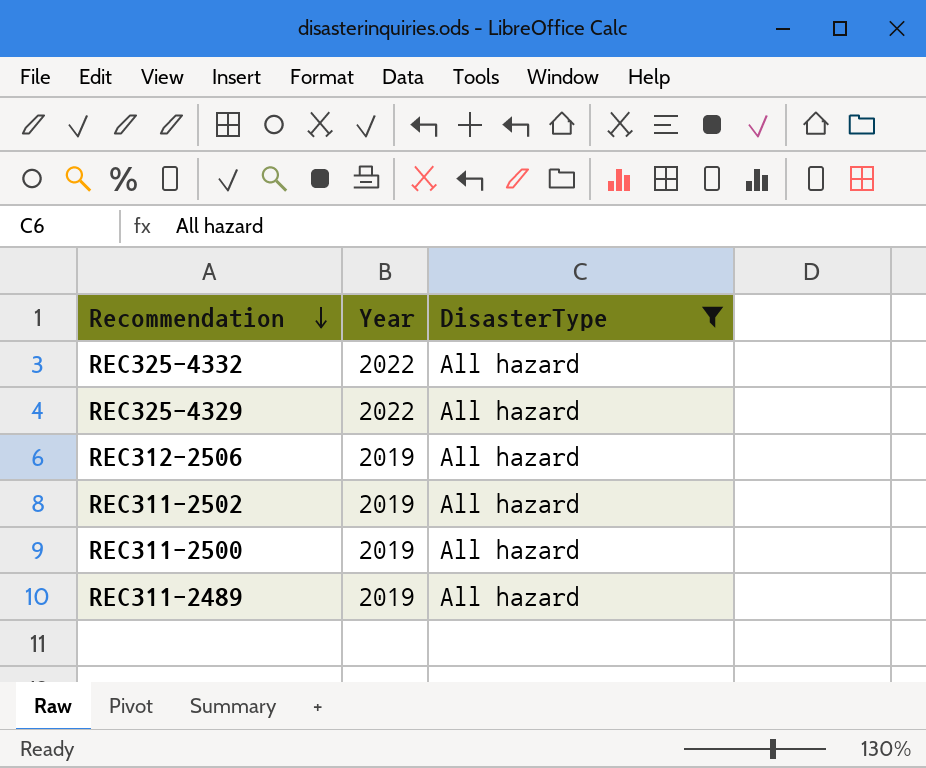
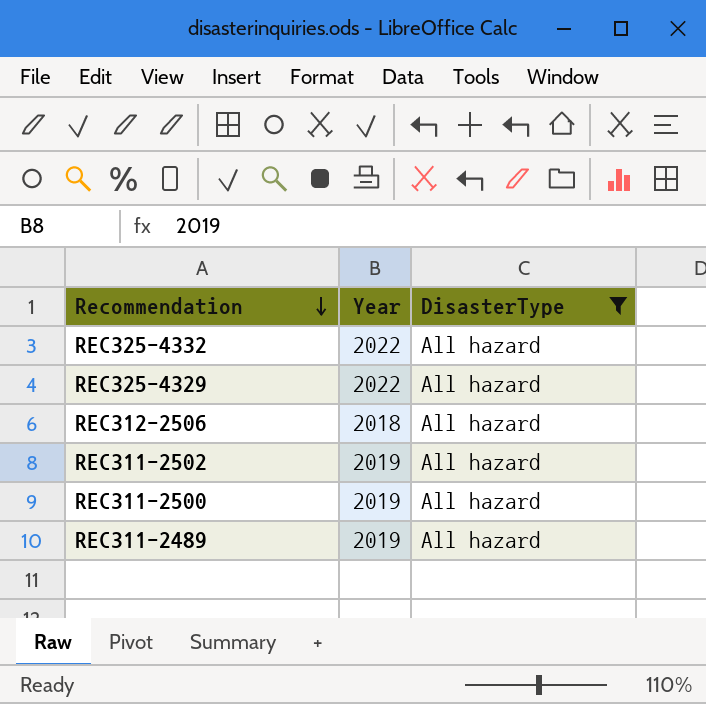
REC312-2506 | Year: 2019 -> 2018

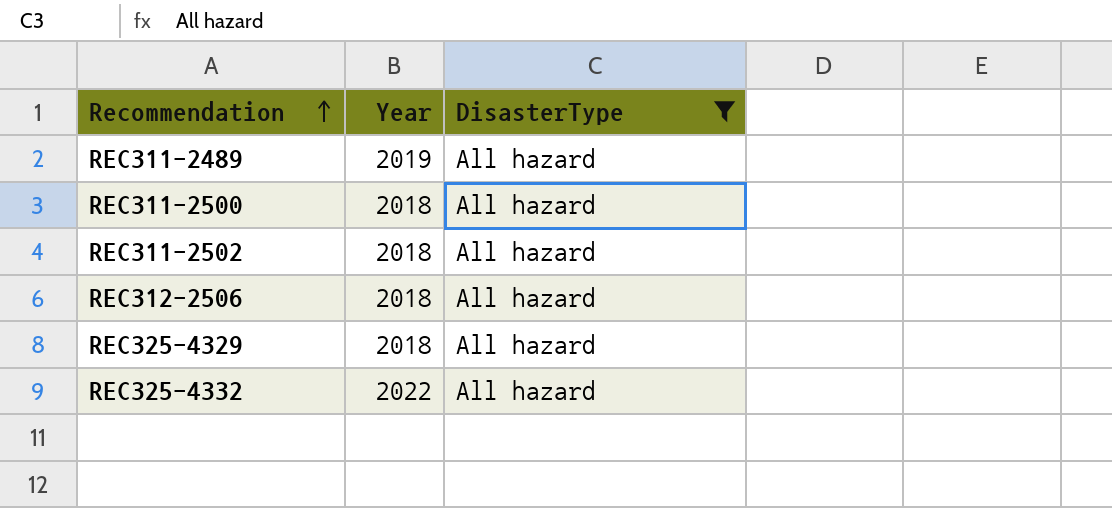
row order: Recommendation descending -> Recommendation ascending
REC311-2500 | Year: 2019 -> 2018
REC311-2502 | Year: 2019 -> 2018
REC325-4329 | Year: 2022 -> 2018

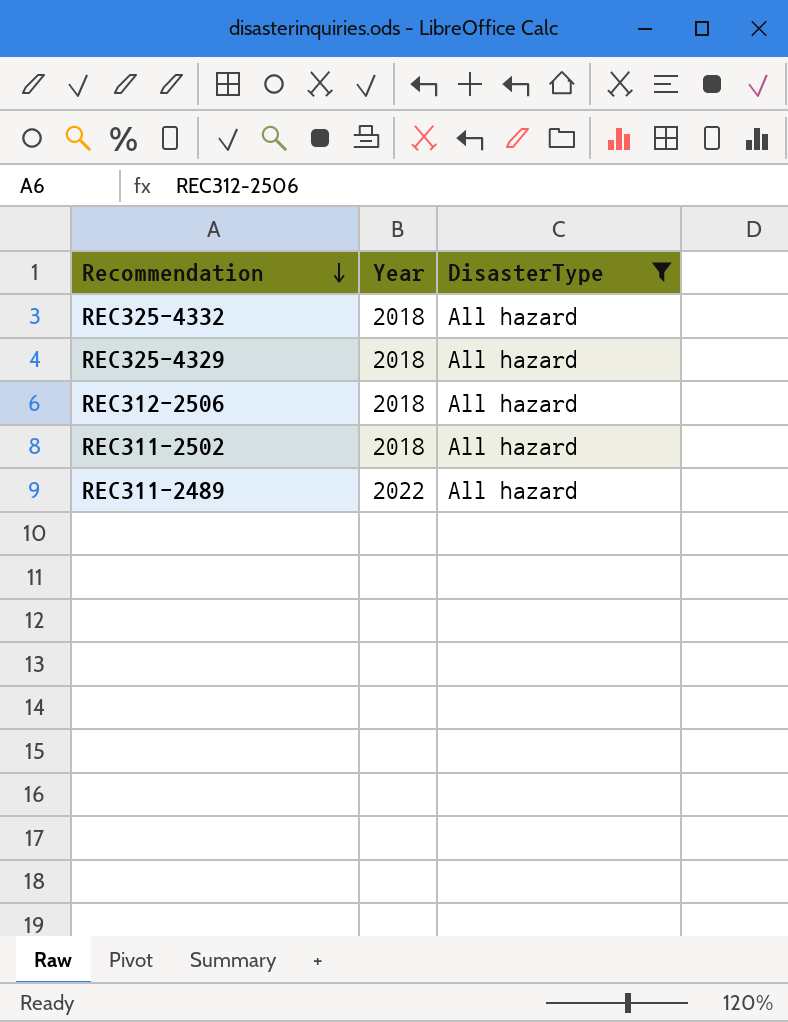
row order: Recommendation ascending -> Recommendation descending
row REC311-2500: 2018 | All hazard -> none
REC325-4332 | Year: 2022 -> 2018
REC311-2489 | Year: 2019 -> 2022

